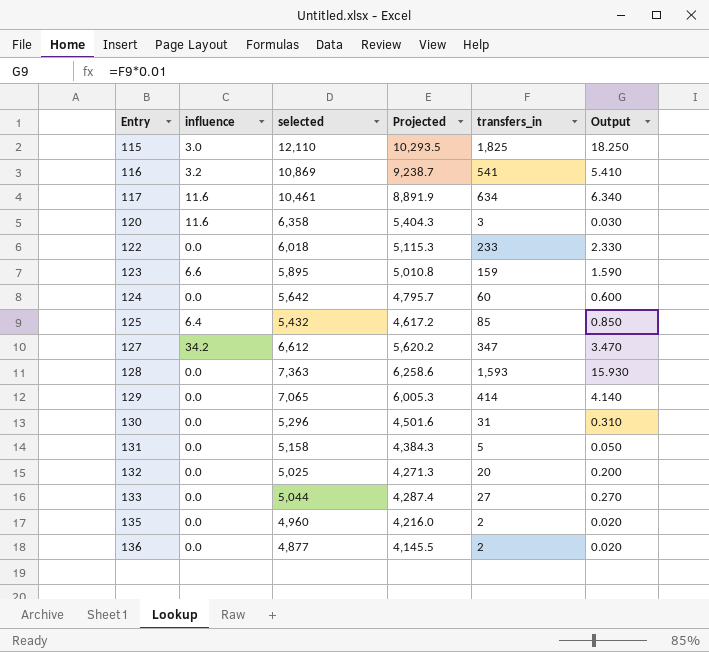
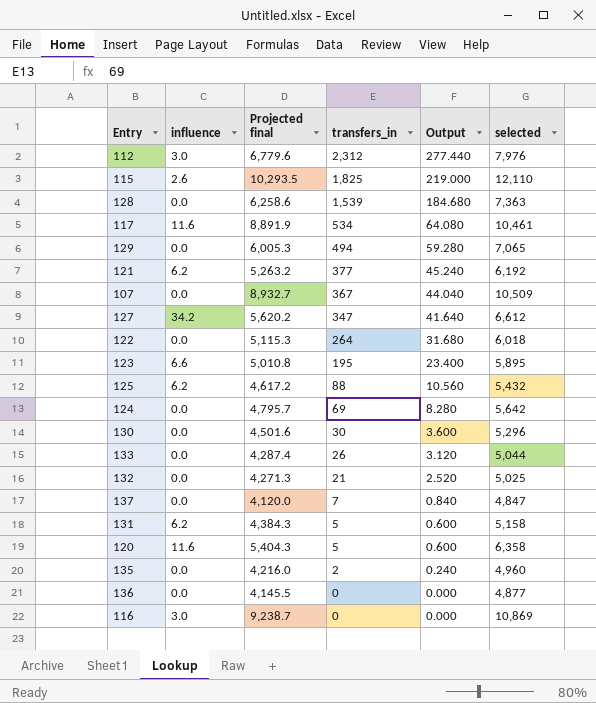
row order: Entry ascending -> transfers_in descending
column name: Projected -> Projected final
column Output | formula: [transfers_in] * 0.01 -> [transfers_in] * 0.12
column selected | position: 3 -> 6
row 112: none -> 3.0 | 6,779.6 | 2,312 | 277.440 | 7,976
115 | influence: 3.0 -> 2.6
128 | transfers_in: 1,593 -> 1,539
117 | transfers_in: 634 -> 534
129 | transfers_in: 414 -> 494
row 121: none -> 6.2 | 5,263.2 | 377 | 45.240 | 6,192
row 107: none -> 0.0 | 8,932.7 | 367 | 44.040 | 10,509
122 | transfers_in: 233 -> 264
123 | transfers_in: 159 -> 195
125 | influence: 6.4 -> 6.2
125 | transfers_in: 85 -> 88
124 | transfers_in: 60 -> 69
130 | transfers_in: 31 -> 30
133 | transfers_in: 27 -> 26
132 | transfers_in: 20 -> 21
row 137: none -> 0.0 | 4,120.0 | 7 | 0.840 | 4,847
131 | influence: 0.0 -> 6.2
120 | transfers_in: 3 -> 5
136 | transfers_in: 2 -> 0
116 | influence: 3.2 -> 3.0
116 | transfers_in: 541 -> 0

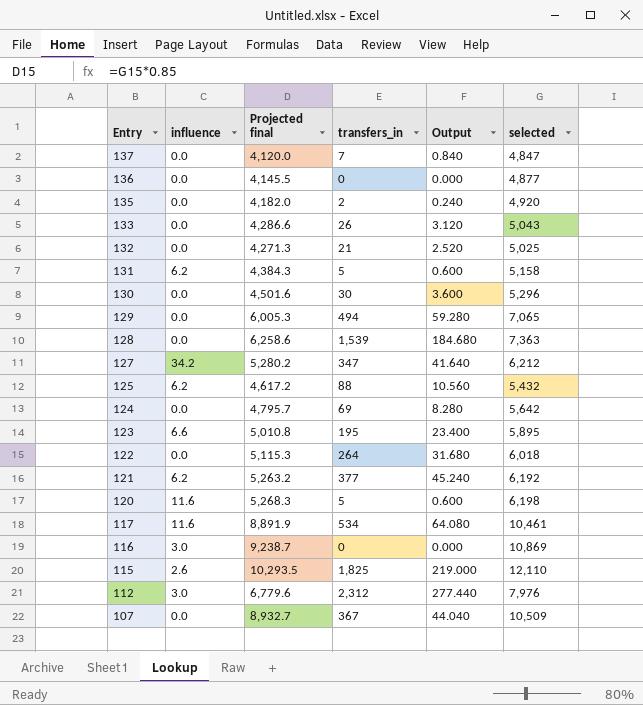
row order: transfers_in descending -> Entry descending
135 | Projected final: 4,216.0 -> 4,182.0
135 | selected: 4,960 -> 4,920
133 | Projected final: 4,287.4 -> 4,286.6
133 | selected: 5,044 -> 5,043
127 | Projected final: 5,620.2 -> 5,280.2
127 | selected: 6,612 -> 6,212
120 | Projected final: 5,404.3 -> 5,268.3
120 | selected: 6,358 -> 6,198

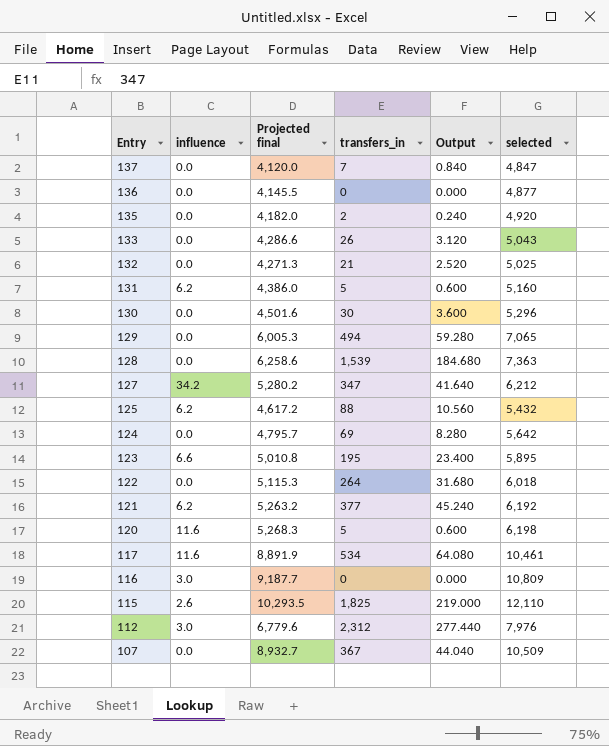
131 | Projected final: 4,384.3 -> 4,386.0
131 | selected: 5,158 -> 5,160
116 | Projected final: 9,238.7 -> 9,187.7
116 | selected: 10,869 -> 10,809

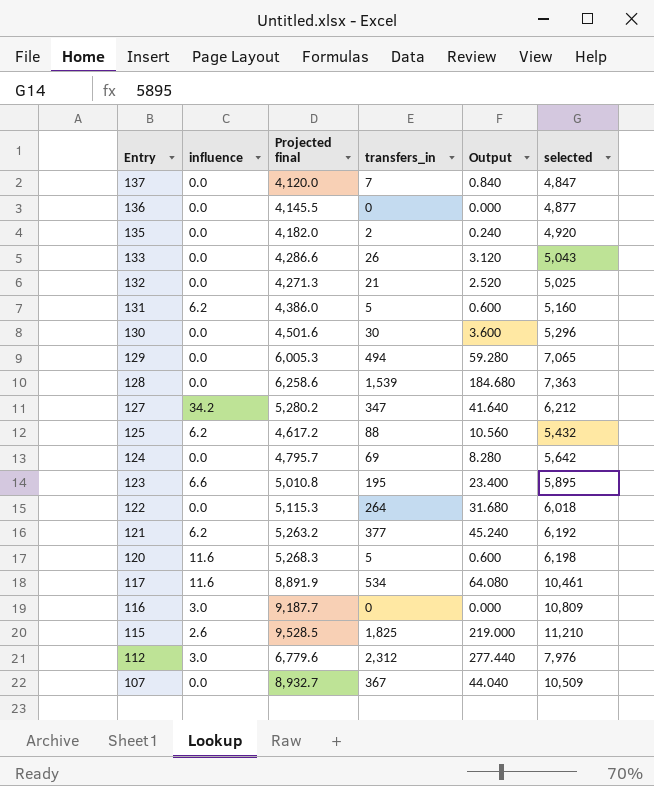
115 | Projected final: 10,293.5 -> 9,528.5
115 | selected: 12,110 -> 11,210

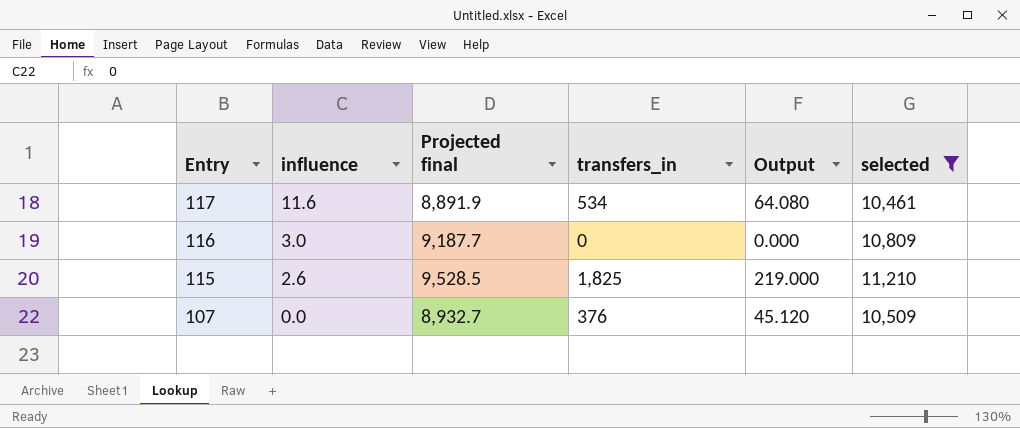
filter: none -> selected >= 10,461
107 | transfers_in: 367 -> 376
107 | Output: 44.040 -> 45.120

